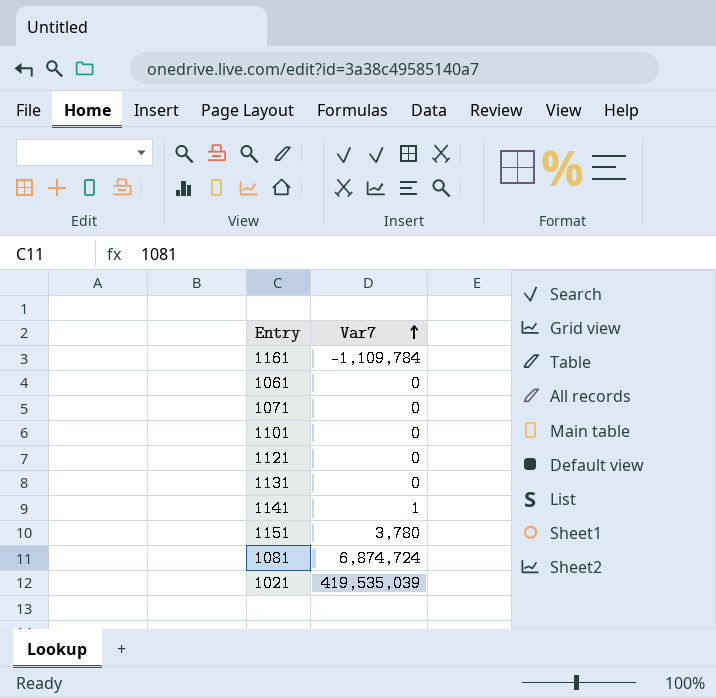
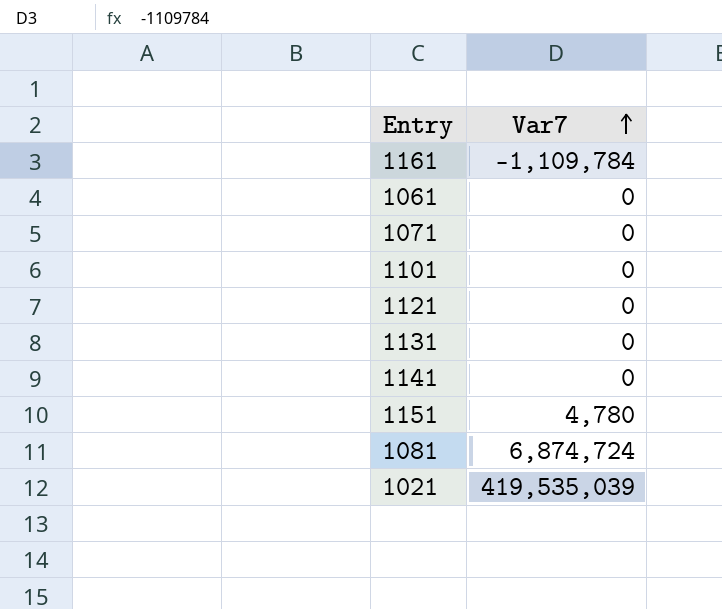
1141 | Var7: 1 -> 0
1151 | Var7: 3,780 -> 4,780

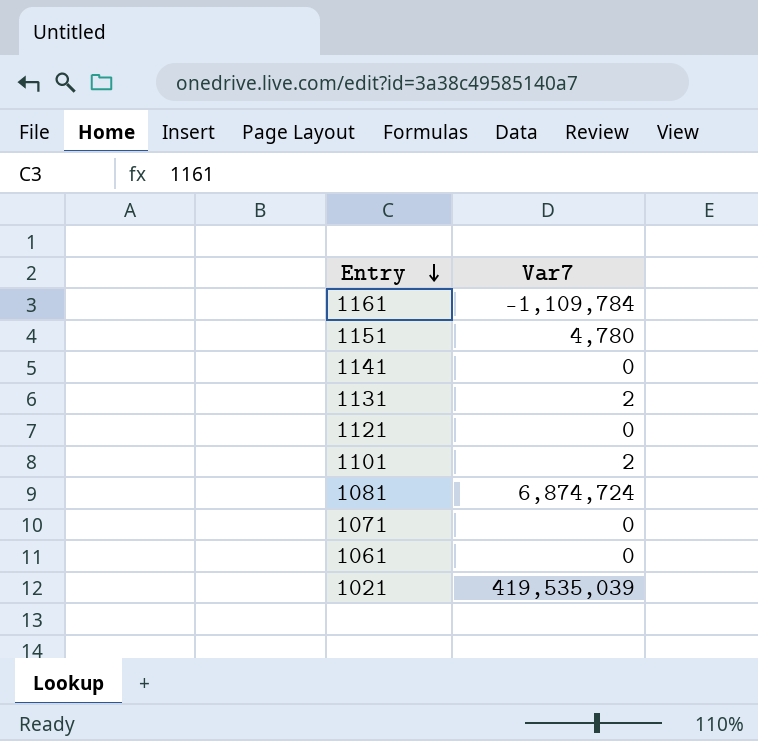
row order: Var7 ascending -> Entry descending
1131 | Var7: 0 -> 2
1101 | Var7: 0 -> 2

